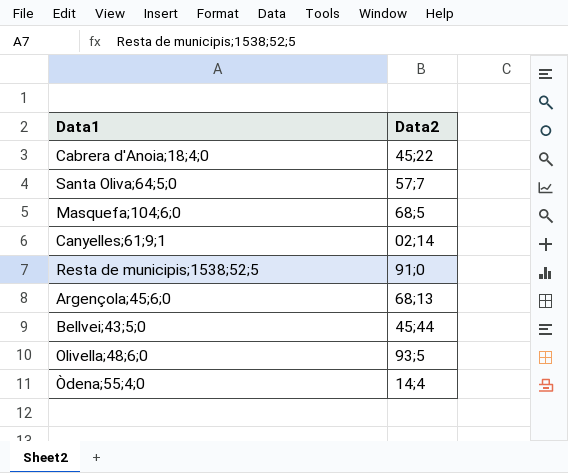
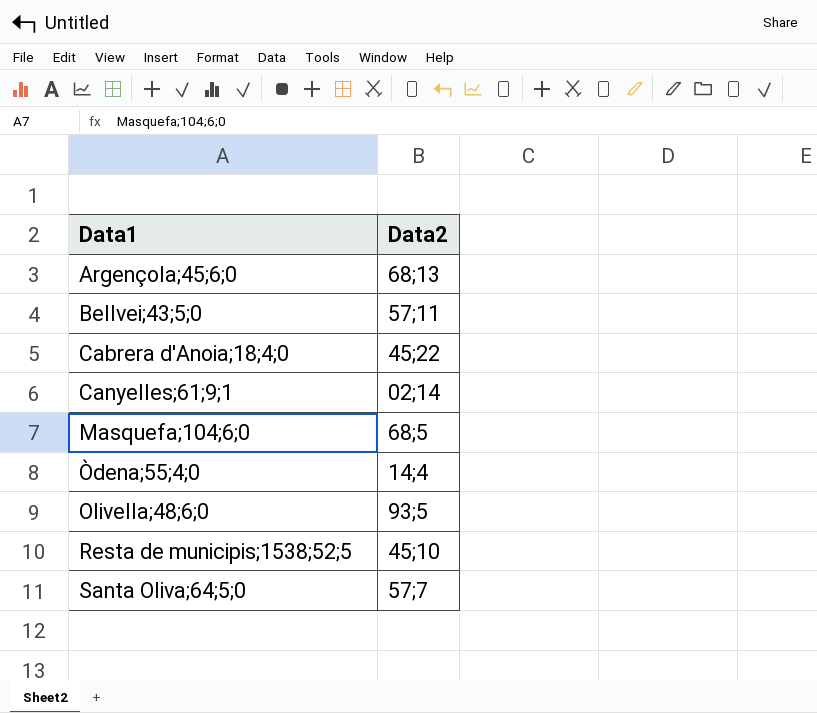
row order: none -> Data1 ascending
Bellvei;43;5;0 | Data2: 45;44 -> 57;11
Resta de municipis;1538;52;5 | Data2: 91;0 -> 45;10

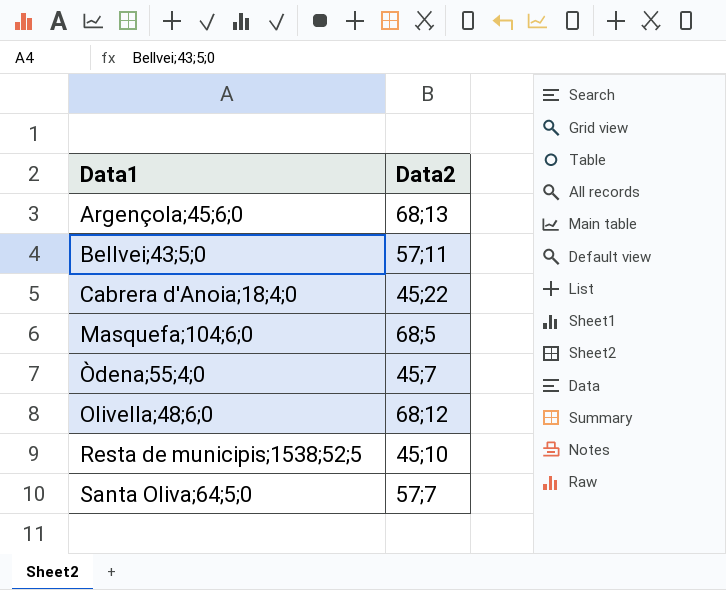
row Canyelles;61;9;1: 02;14 -> none
Òdena;55;4;0 | Data2: 14;4 -> 45;7
Olivella;48;6;0 | Data2: 93;5 -> 68;12

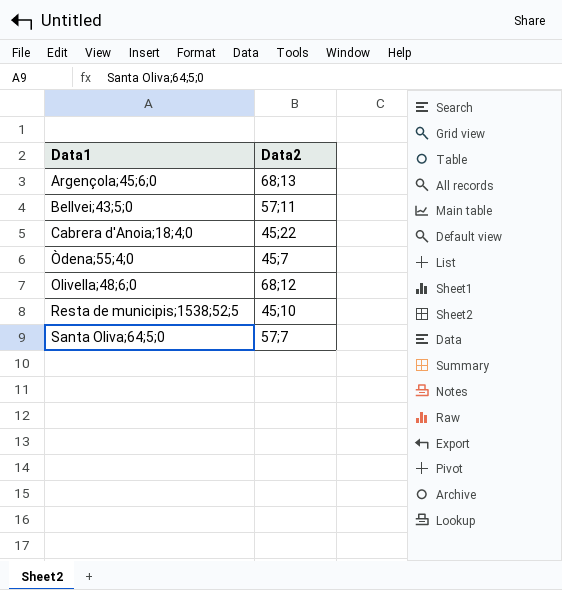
row Masquefa;104;6;0: 68;5 -> none

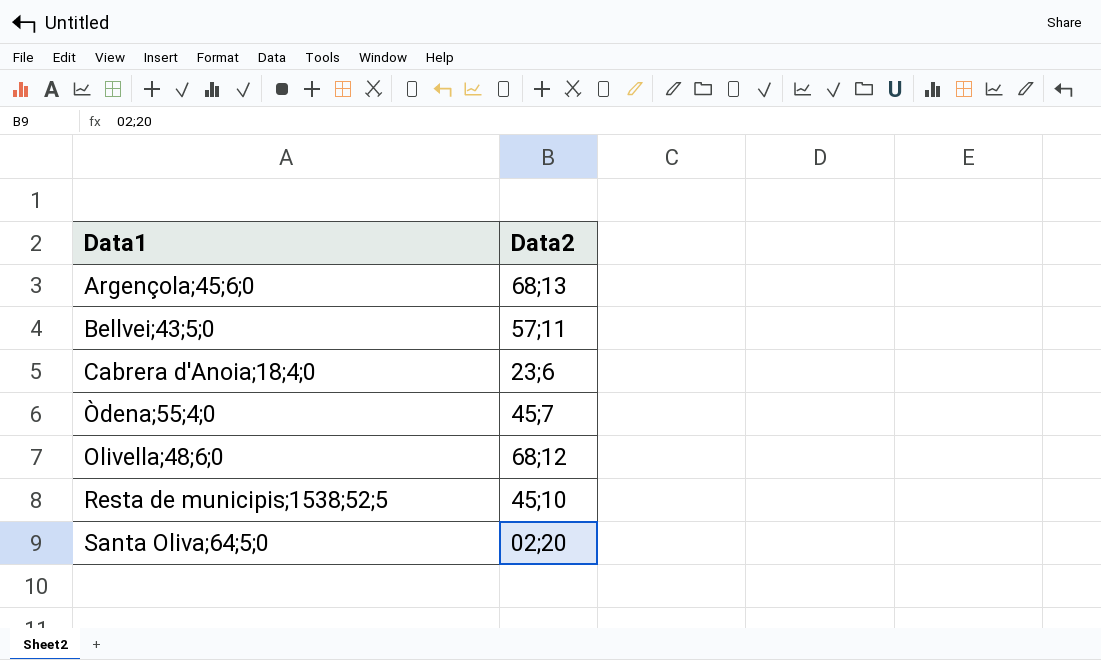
Cabrera d'Anoia;18;4;0 | Data2: 45;22 -> 23;6
Santa Oliva;64;5;0 | Data2: 57;7 -> 02;20

